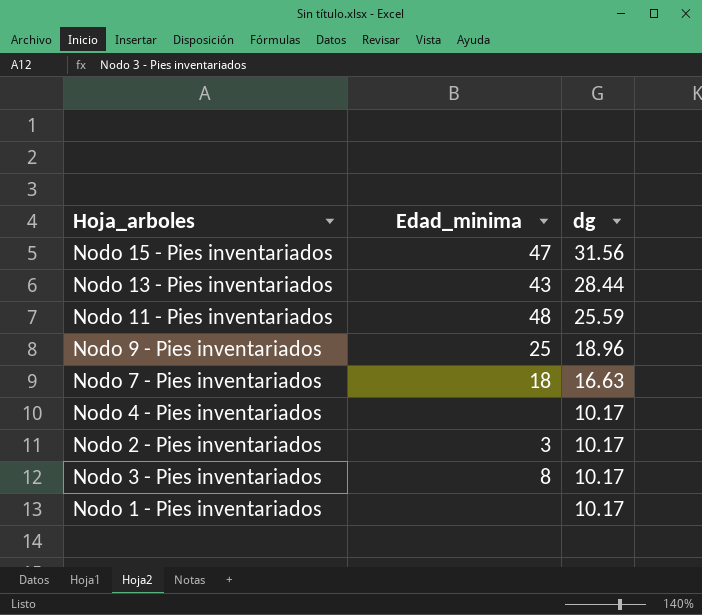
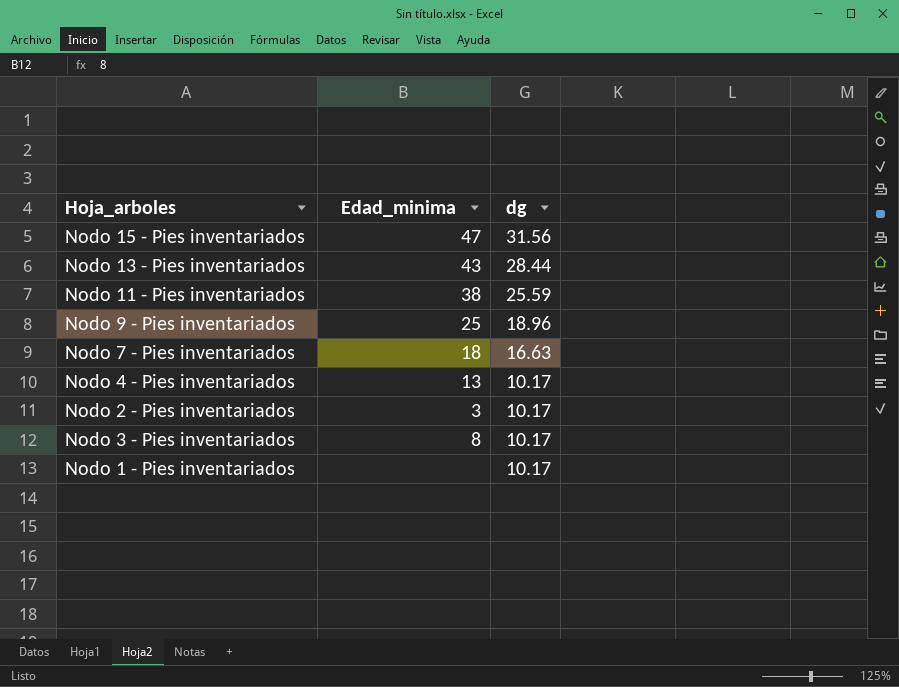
Nodo 11 - Pies inventariados | Edad_minima: 48 -> 38
Nodo 4 - Pies inventariados | Edad_minima: none -> 13

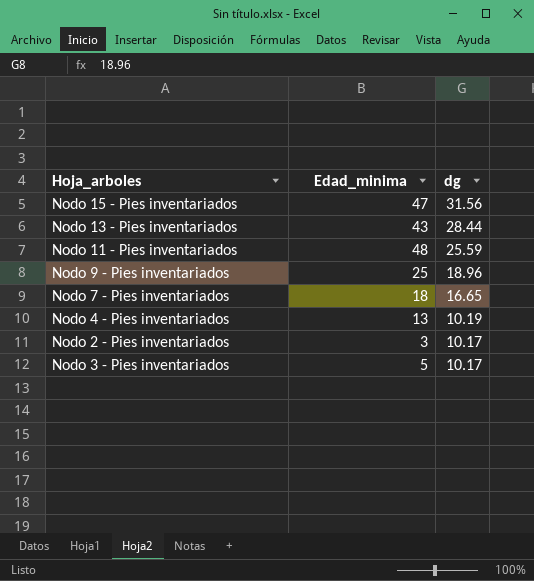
row Nodo 1 - Pies inventariados: none | 10.17 -> none
Nodo 11 - Pies inventariados | Edad_minima: 38 -> 48
Nodo 7 - Pies inventariados | dg: 16.63 -> 16.65
Nodo 4 - Pies inventariados | dg: 10.17 -> 10.19
Nodo 3 - Pies inventariados | Edad_minima: 8 -> 5

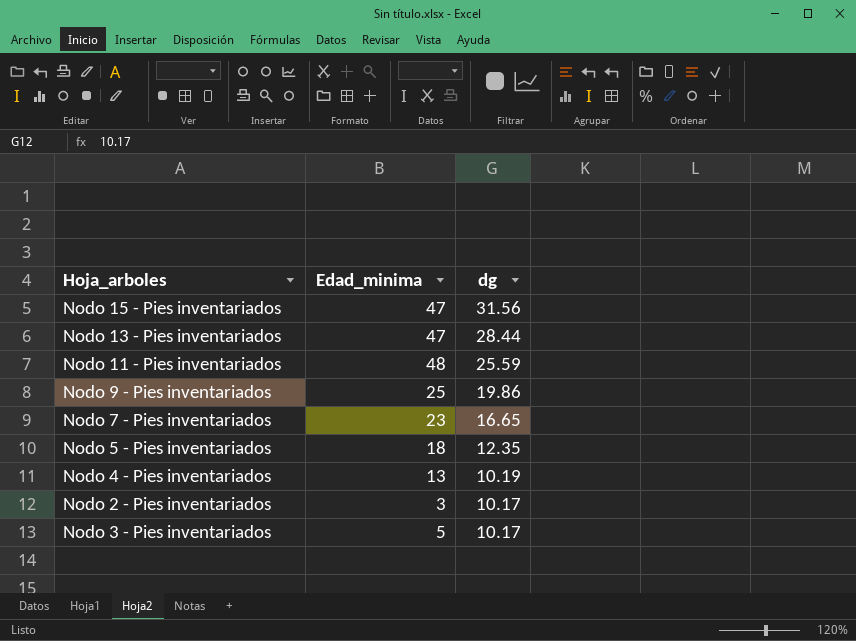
Nodo 13 - Pies inventariados | Edad_minima: 43 -> 47
Nodo 9 - Pies inventariados | dg: 18.96 -> 19.86
Nodo 7 - Pies inventariados | Edad_minima: 18 -> 23
row Nodo 5 - Pies inventariados: none -> 18 | 12.35

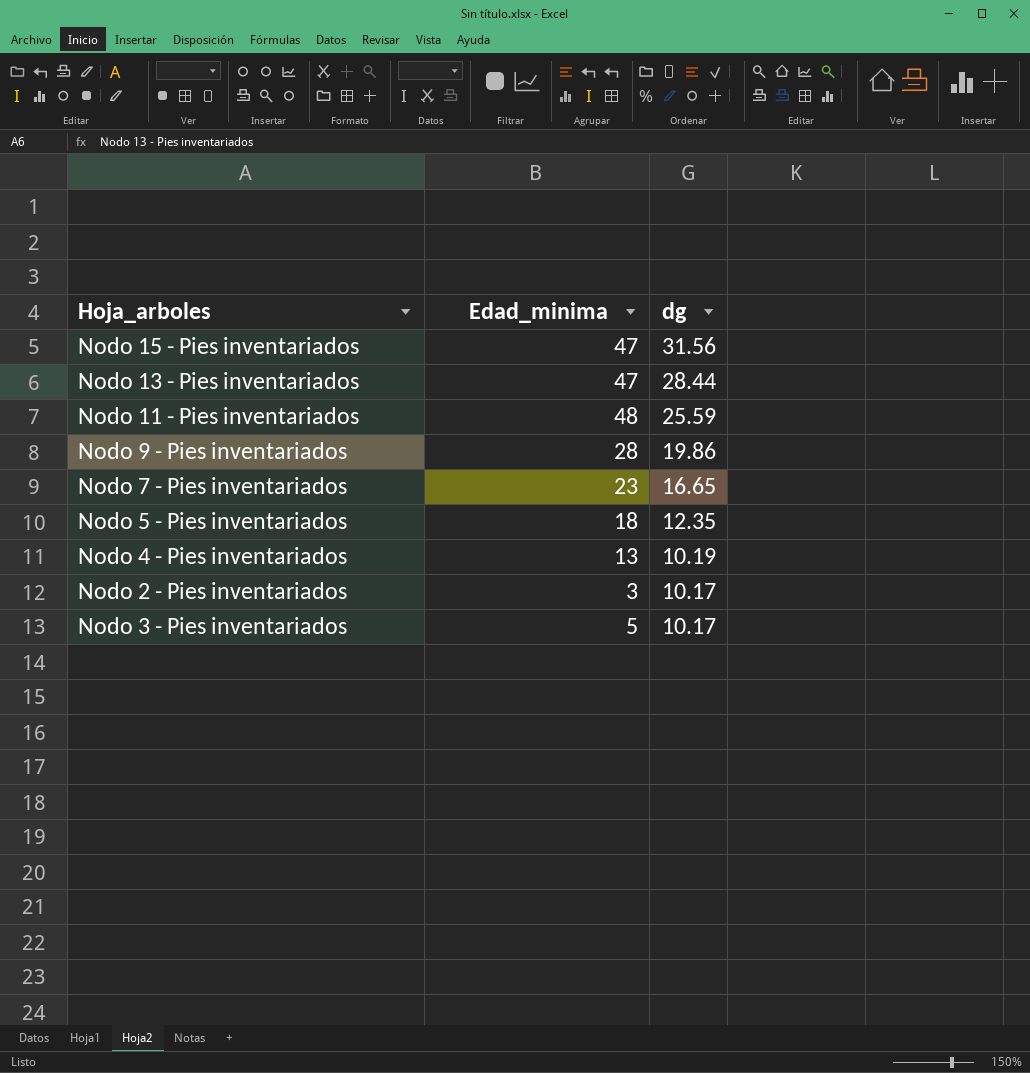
Nodo 9 - Pies inventariados | Edad_minima: 25 -> 28

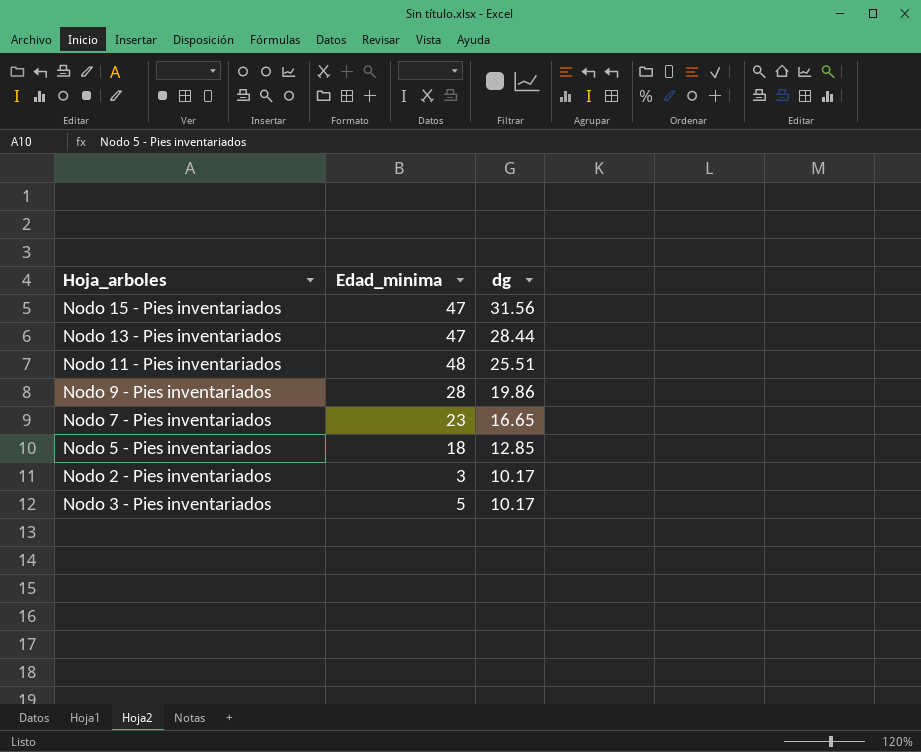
row Nodo 4 - Pies inventariados: 13 | 10.19 -> none
Nodo 11 - Pies inventariados | dg: 25.59 -> 25.51
Nodo 5 - Pies inventariados | dg: 12.35 -> 12.85

